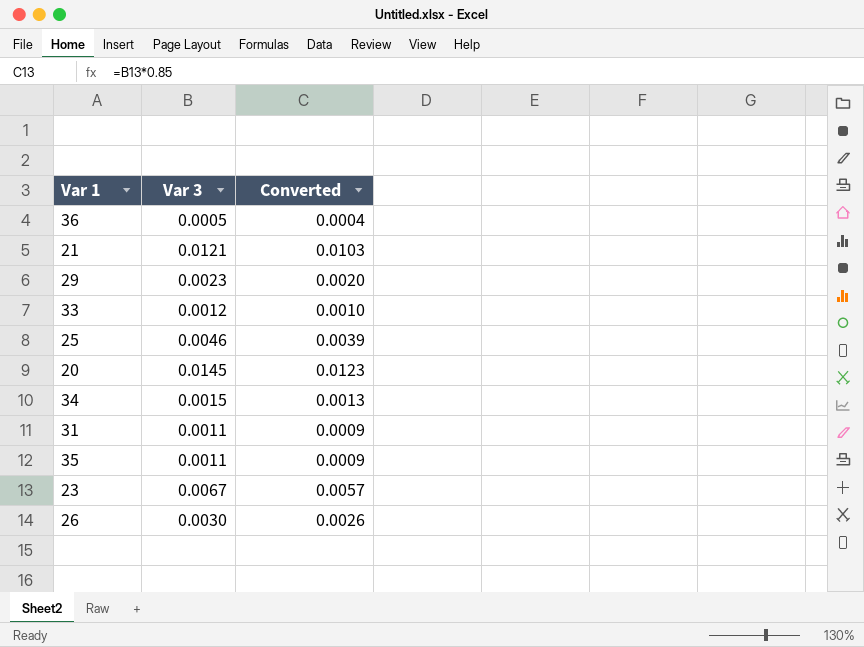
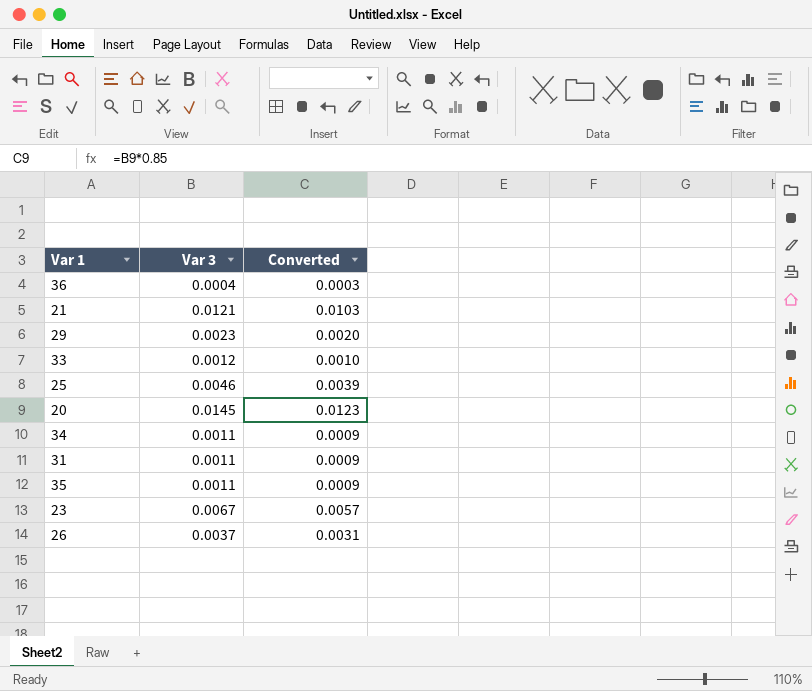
36 | Var 3: 0.0005 -> 0.0004
36 | Converted: 0.0004 -> 0.0003
34 | Var 3: 0.0015 -> 0.0011
34 | Converted: 0.0013 -> 0.0009
26 | Var 3: 0.0030 -> 0.0037
26 | Converted: 0.0026 -> 0.0031

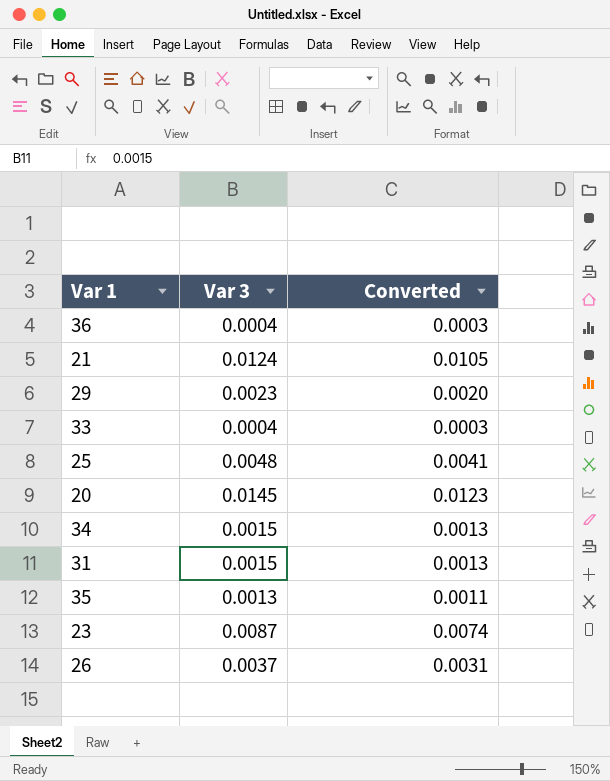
21 | Var 3: 0.0121 -> 0.0124
21 | Converted: 0.0103 -> 0.0105
33 | Var 3: 0.0012 -> 0.0004
33 | Converted: 0.0010 -> 0.0003
25 | Var 3: 0.0046 -> 0.0048
25 | Converted: 0.0039 -> 0.0041
34 | Var 3: 0.0011 -> 0.0015
34 | Converted: 0.0009 -> 0.0013
31 | Var 3: 0.0011 -> 0.0015
31 | Converted: 0.0009 -> 0.0013
35 | Var 3: 0.0011 -> 0.0013
35 | Converted: 0.0009 -> 0.0011
23 | Var 3: 0.0067 -> 0.0087
23 | Converted: 0.0057 -> 0.0074

